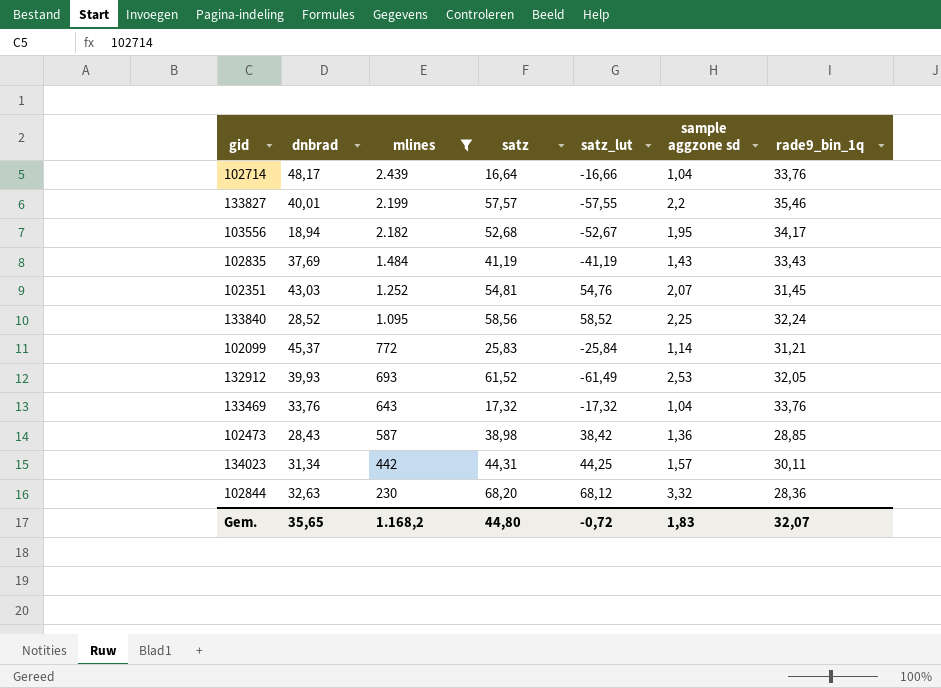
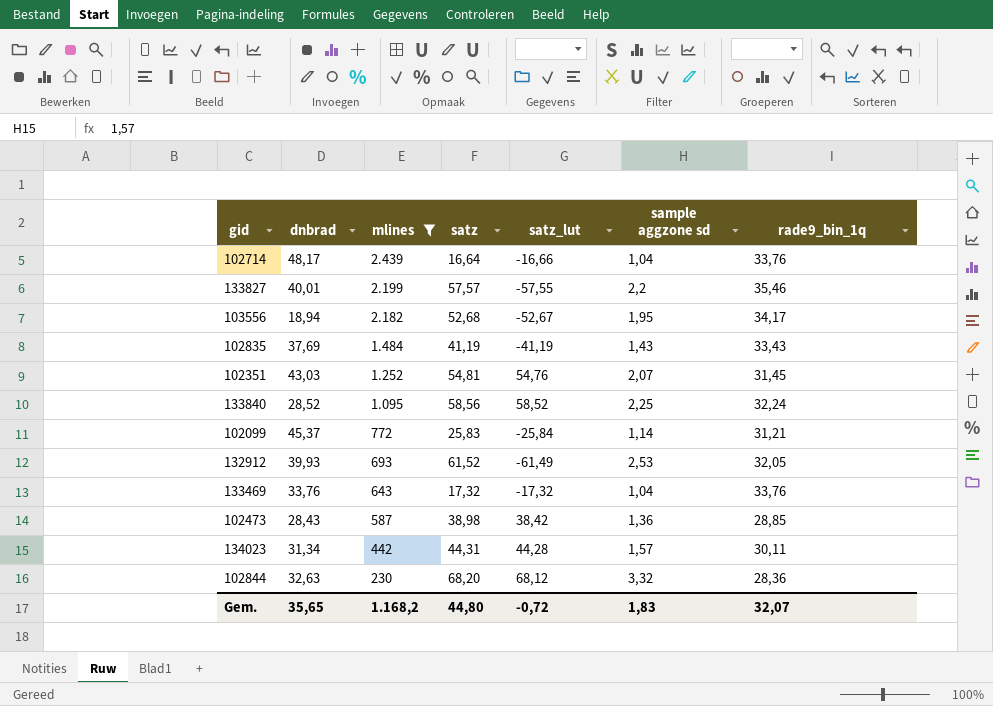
134023 | satz_lut: 44,25 -> 44,28

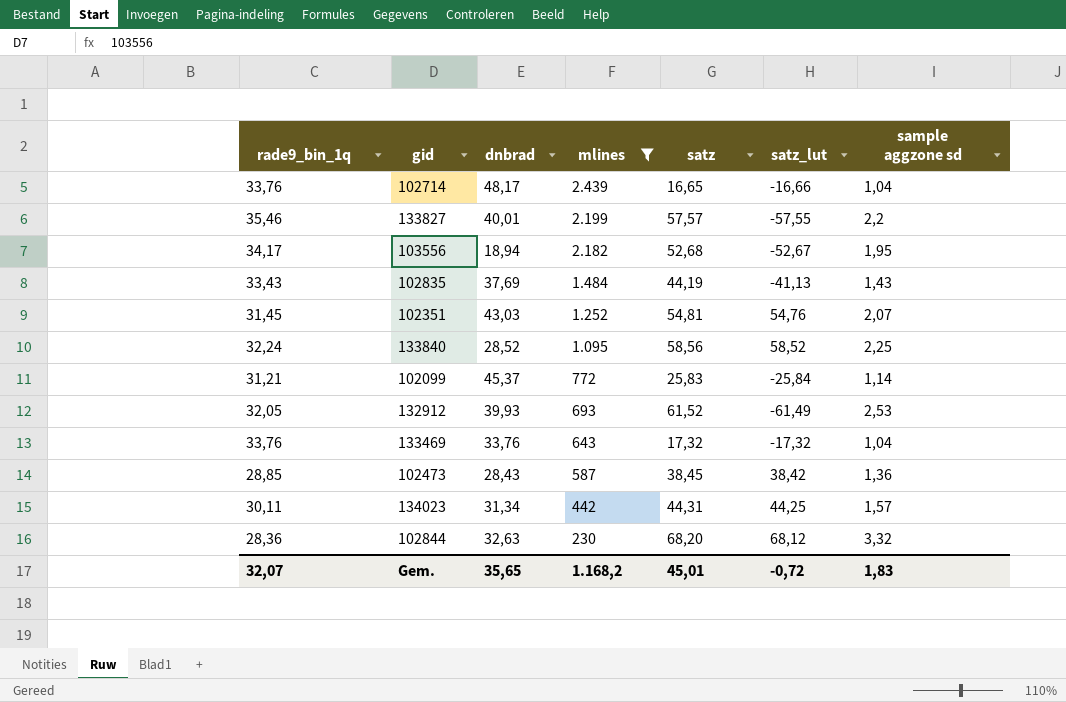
column rade9_bin_1q | position: 7 -> 1
102714 | satz: 16,64 -> 16,65
102835 | satz: 41,19 -> 44,19
102835 | satz_lut: -41,19 -> -41,13
102473 | satz: 38,98 -> 38,45
134023 | satz_lut: 44,28 -> 44,25
Gem. | satz: 44,80 -> 45,01

